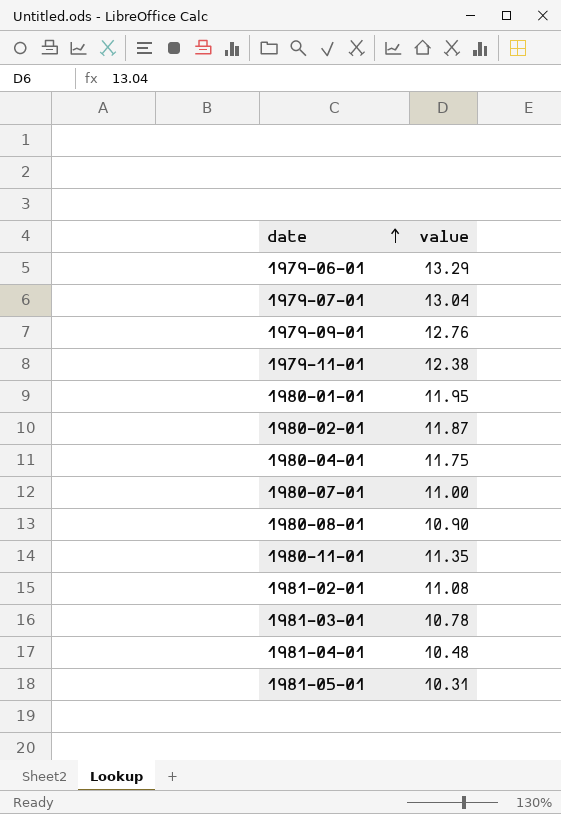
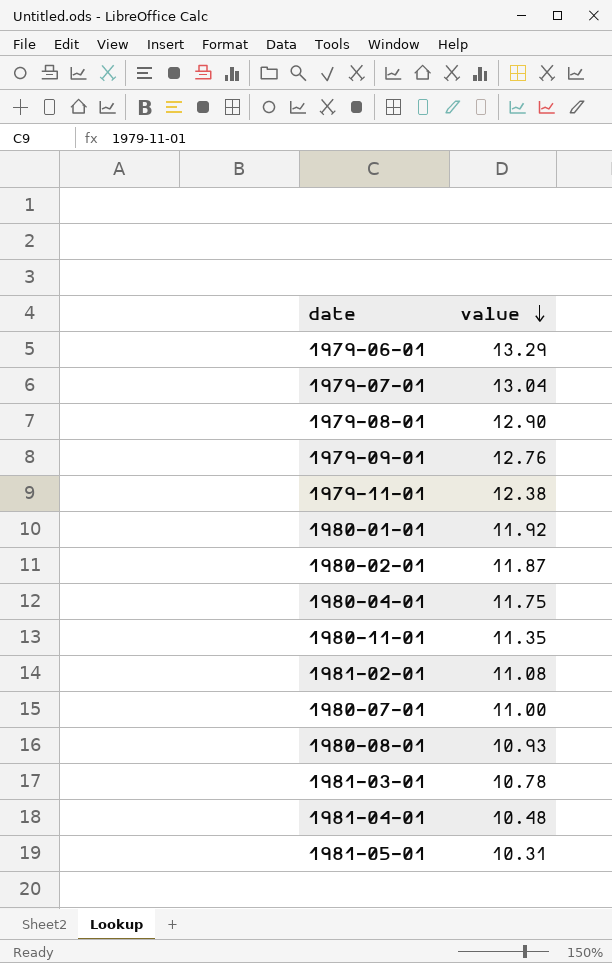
row order: date ascending -> value descending
row 1979-08-01: none -> 12.90
1980-01-01 | value: 11.95 -> 11.92
1980-08-01 | value: 10.90 -> 10.93

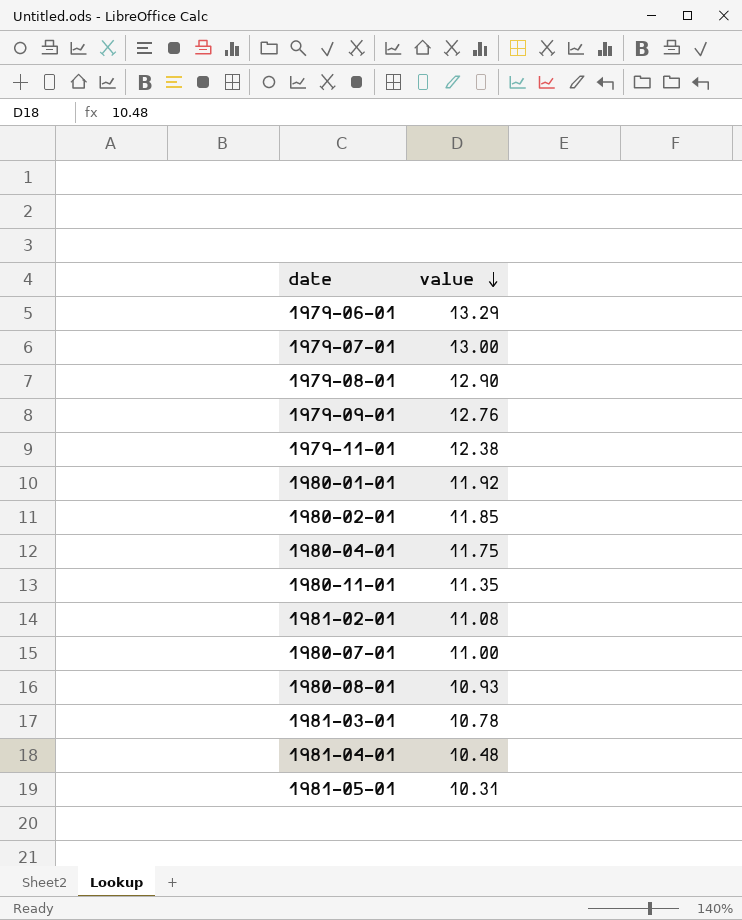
1979-07-01 | value: 13.04 -> 13.00
1980-02-01 | value: 11.87 -> 11.85

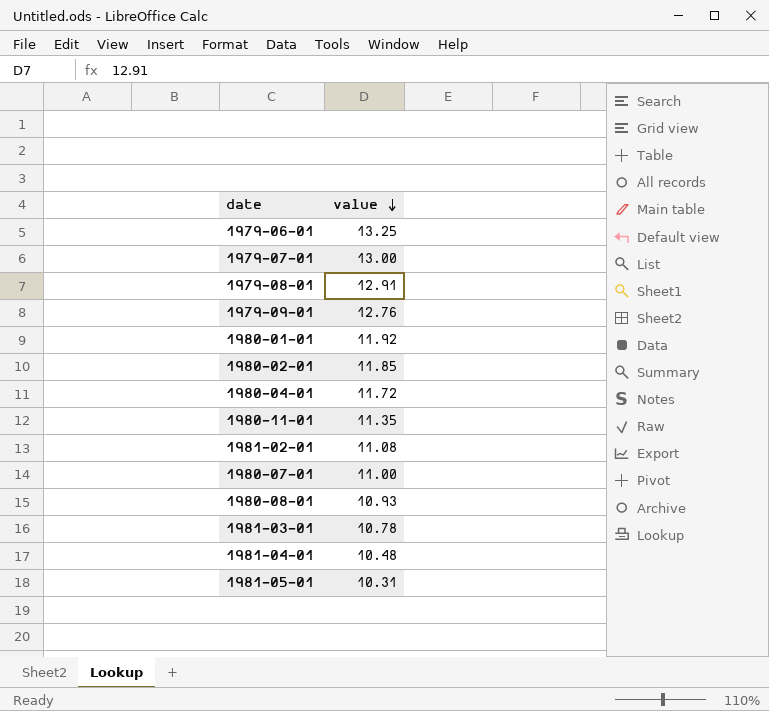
row 1979-11-01: 12.38 -> none
1979-06-01 | value: 13.29 -> 13.25
1979-08-01 | value: 12.90 -> 12.91
1980-04-01 | value: 11.75 -> 11.72

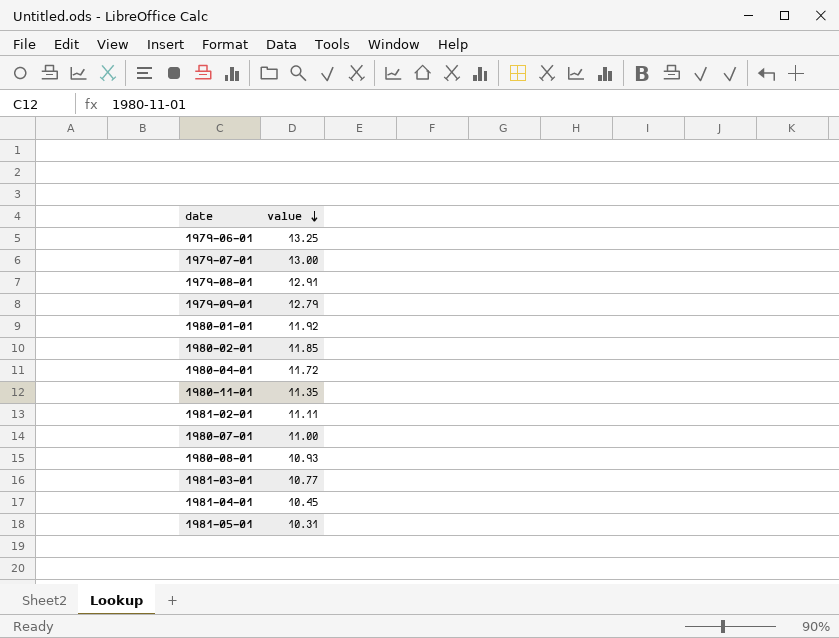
1979-09-01 | value: 12.76 -> 12.79
1981-02-01 | value: 11.08 -> 11.11
1981-03-01 | value: 10.78 -> 10.77
1981-04-01 | value: 10.48 -> 10.45

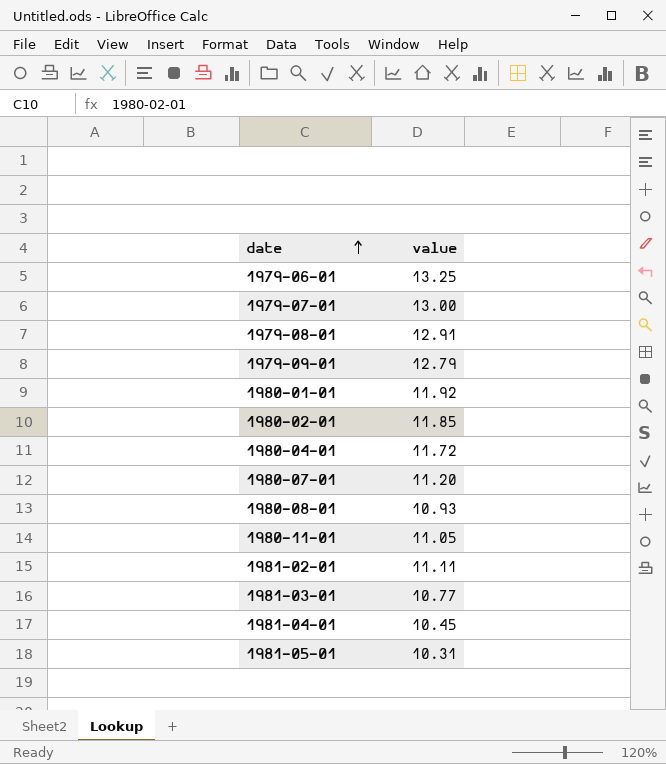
row order: value descending -> date ascending
1980-07-01 | value: 11.00 -> 11.20
1980-11-01 | value: 11.35 -> 11.05

